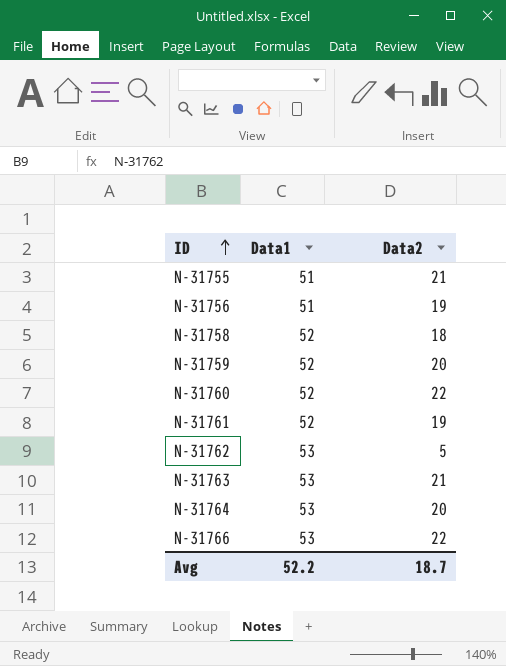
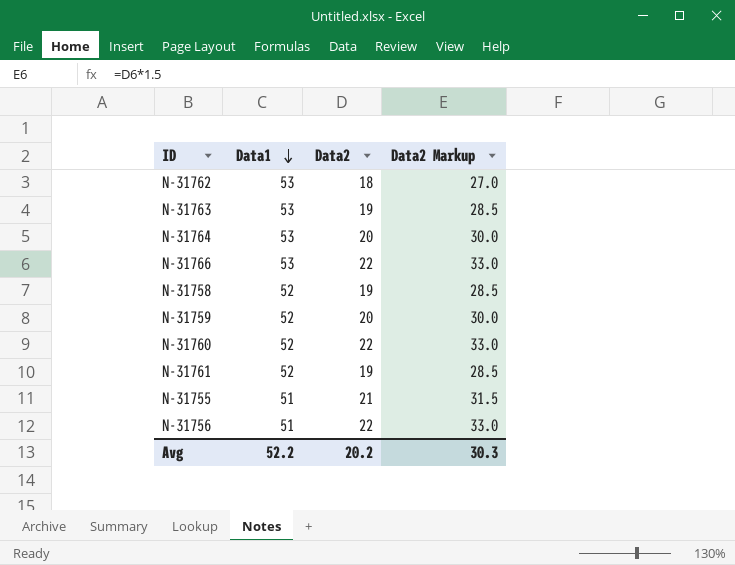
row order: ID ascending -> Data1 descending
column Data2 Markup | formula: none -> [Data2] * 1.5
N-31762 | Data2: 5 -> 18
N-31763 | Data2: 21 -> 19
N-31758 | Data2: 18 -> 19
N-31756 | Data2: 19 -> 22
Avg | Data2: 18.7 -> 20.2

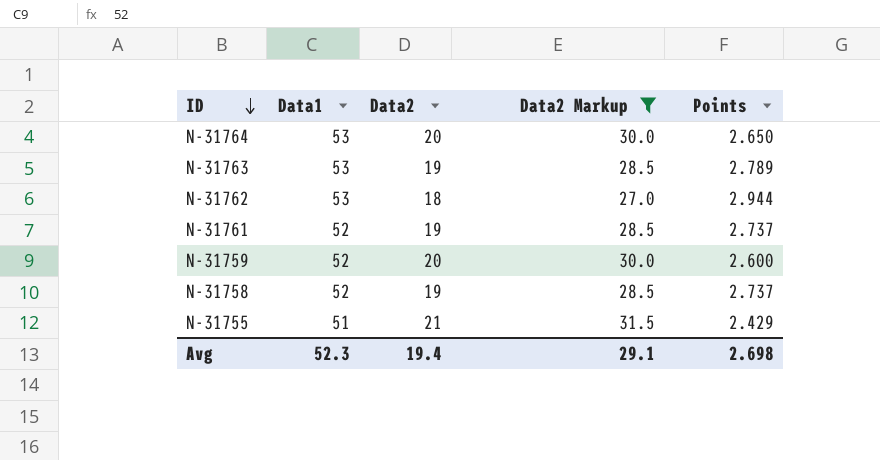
filter: none -> Data2 Markup != 33.0
row order: Data1 descending -> ID descending
column Points | formula: none -> [Data1] / [Data2]
Avg | Data1: 52.2 -> 52.3
Avg | Data2: 20.2 -> 19.4
Avg | Data2 Markup: 30.3 -> 29.1

